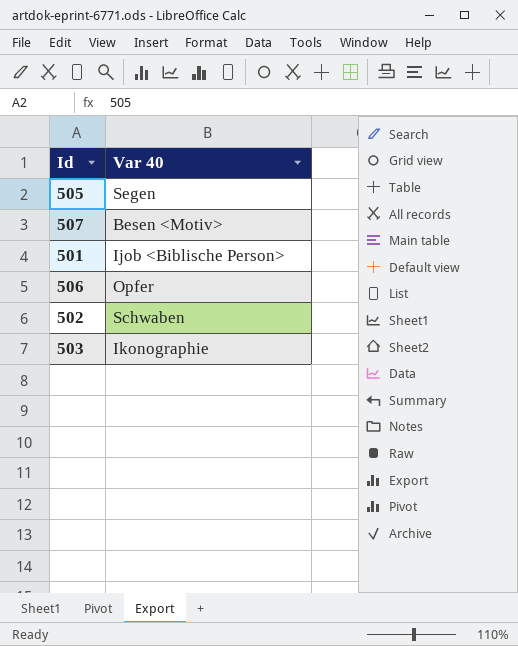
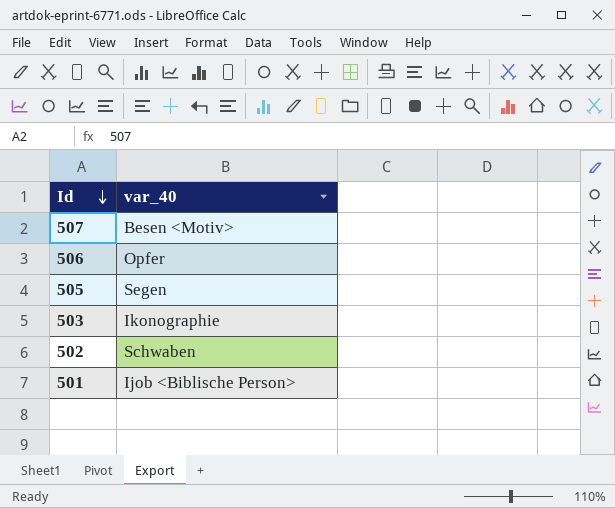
row order: none -> Id descending
column name: Var 40 -> var_40

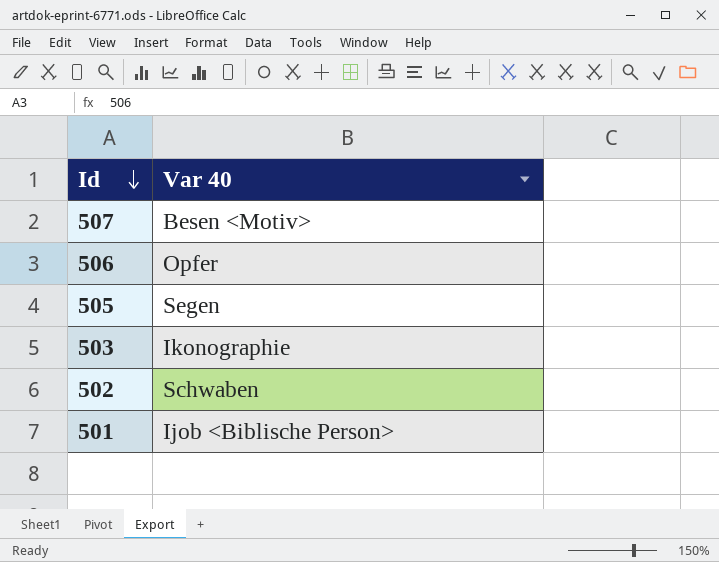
column name: var_40 -> Var 40

